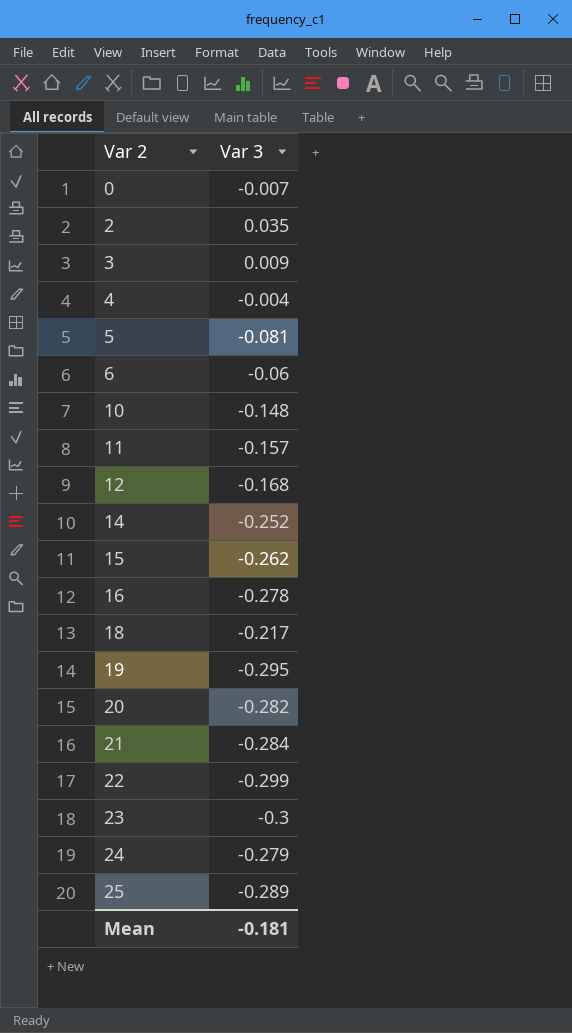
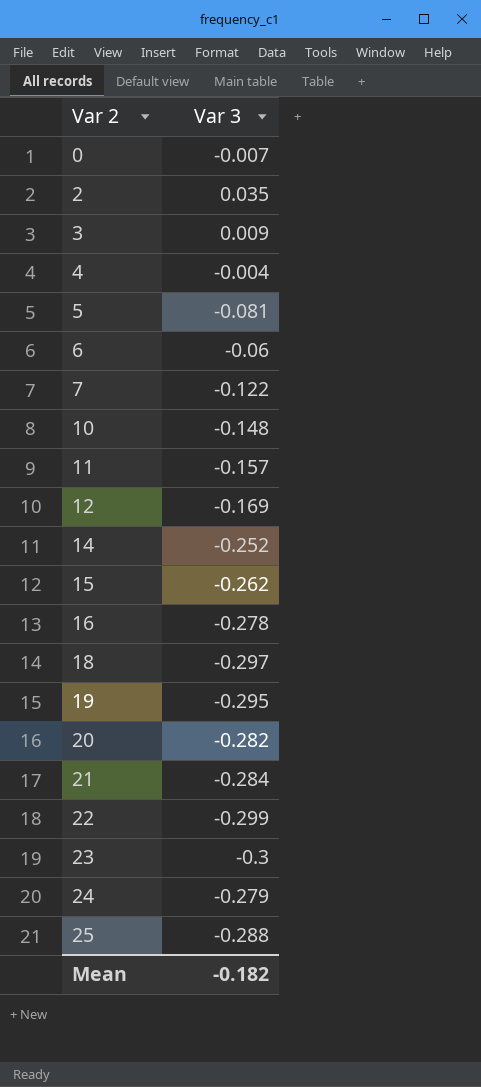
row 7: none -> -0.122
12 | Var 3: -0.168 -> -0.169
18 | Var 3: -0.217 -> -0.297
25 | Var 3: -0.289 -> -0.288
Mean | Var 3: -0.181 -> -0.182

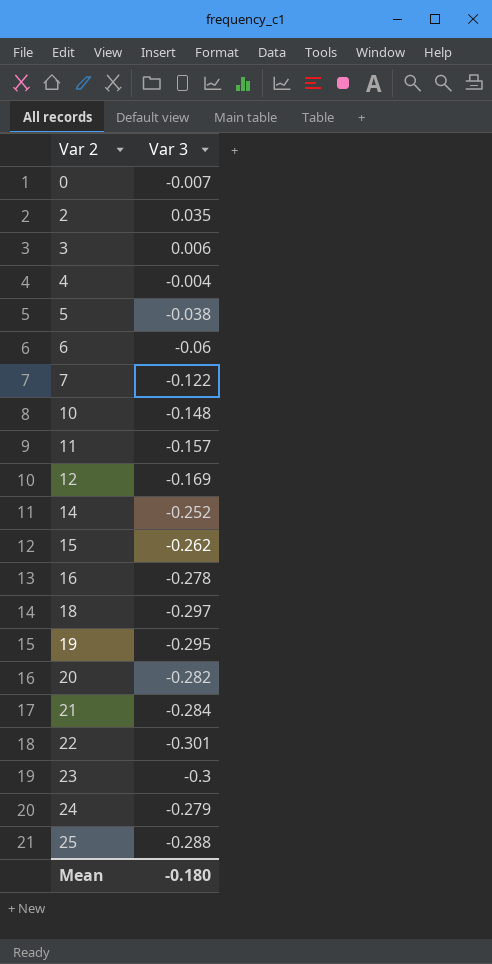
3 | Var 3: 0.009 -> 0.006
5 | Var 3: -0.081 -> -0.038
22 | Var 3: -0.299 -> -0.301
Mean | Var 3: -0.182 -> -0.180

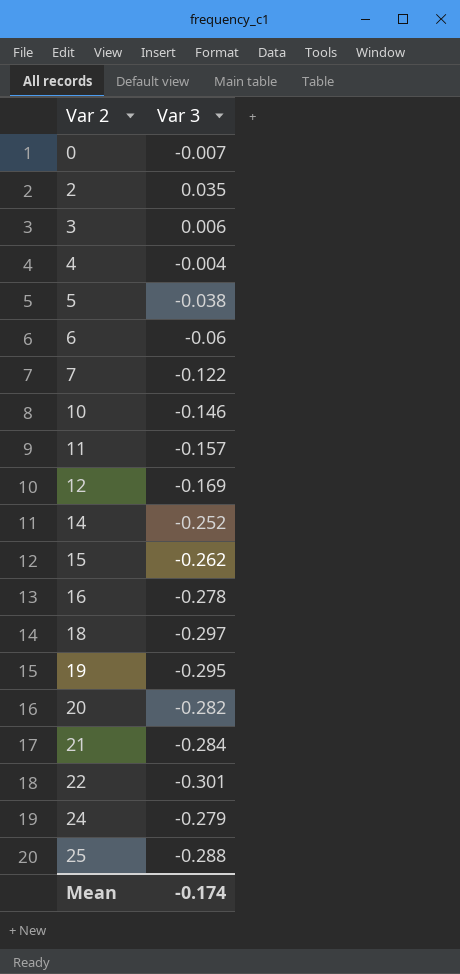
row 23: -0.3 -> none
10 | Var 3: -0.148 -> -0.146
Mean | Var 3: -0.180 -> -0.174

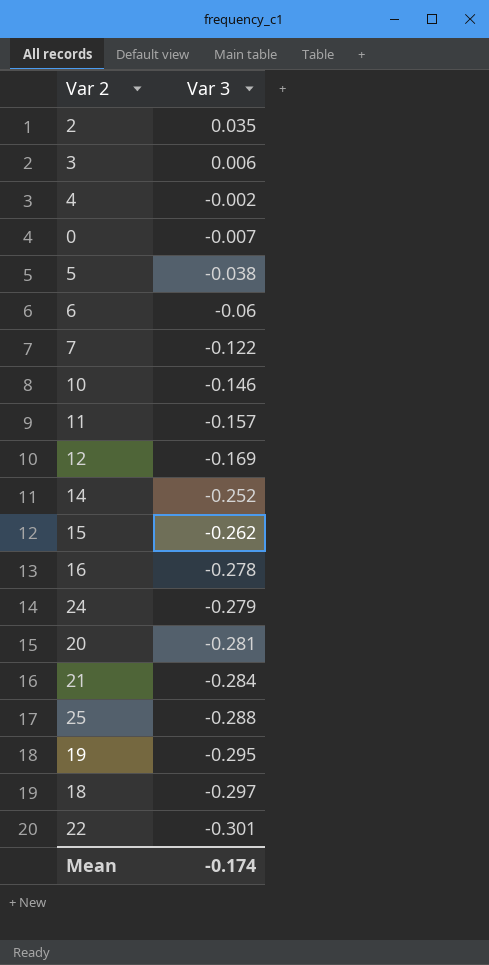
row order: Var 2 ascending -> Var 3 descending
4 | Var 3: -0.004 -> -0.002
20 | Var 3: -0.282 -> -0.281

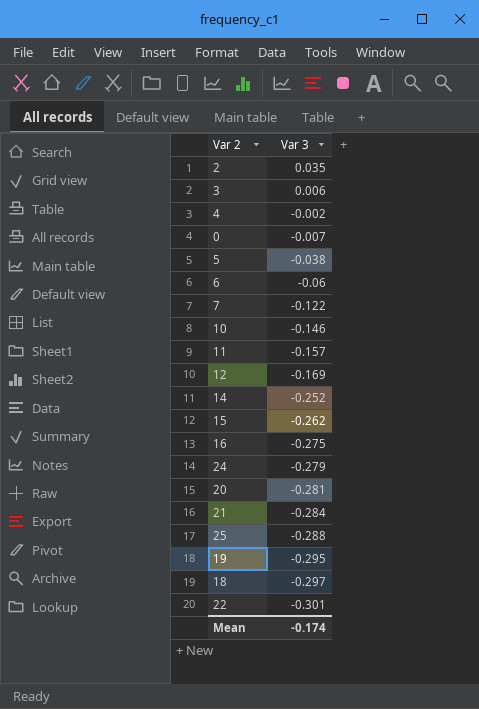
16 | Var 3: -0.278 -> -0.275

